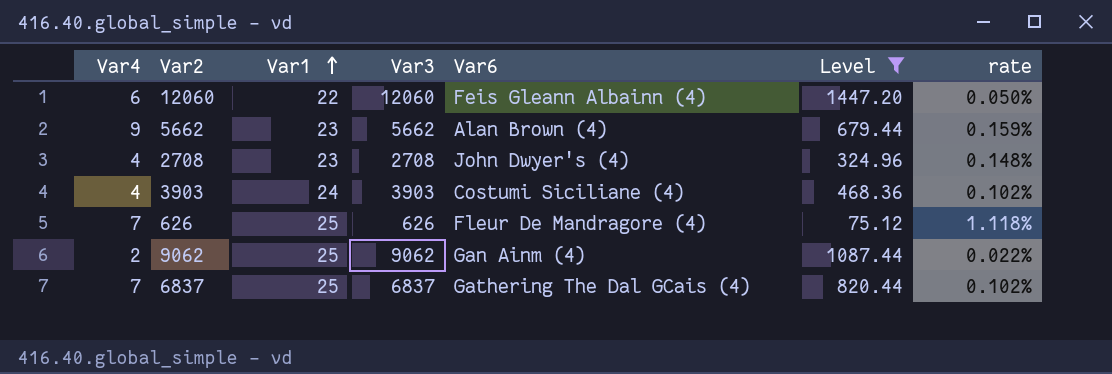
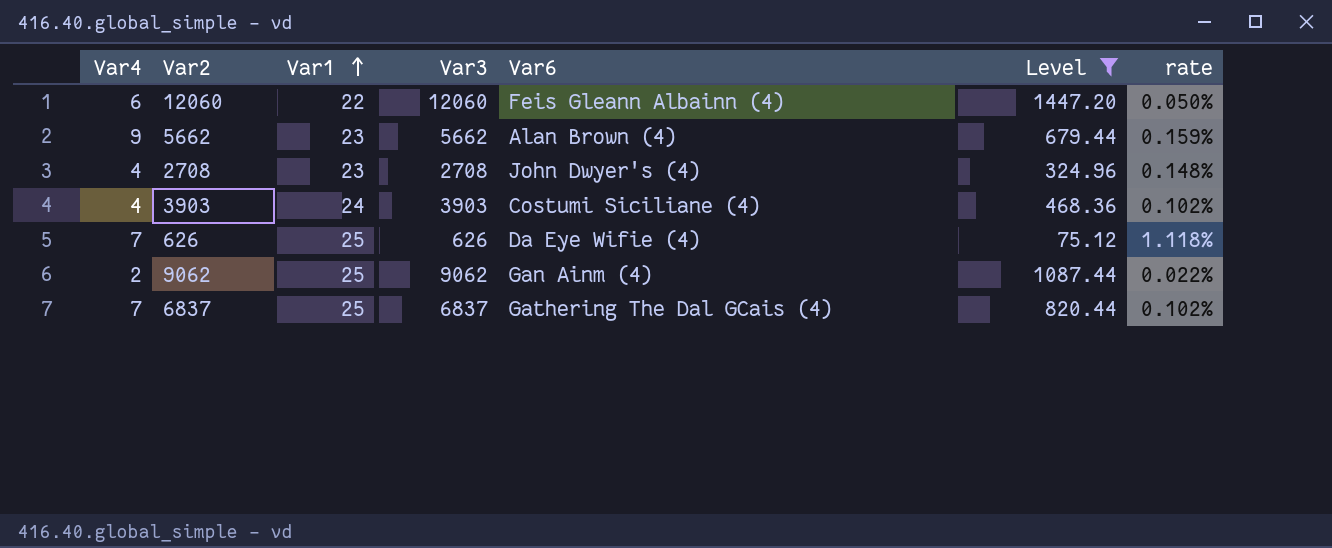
626 | Var6: Fleur De Mandragore (4) -> Da Eye Wifie (4)

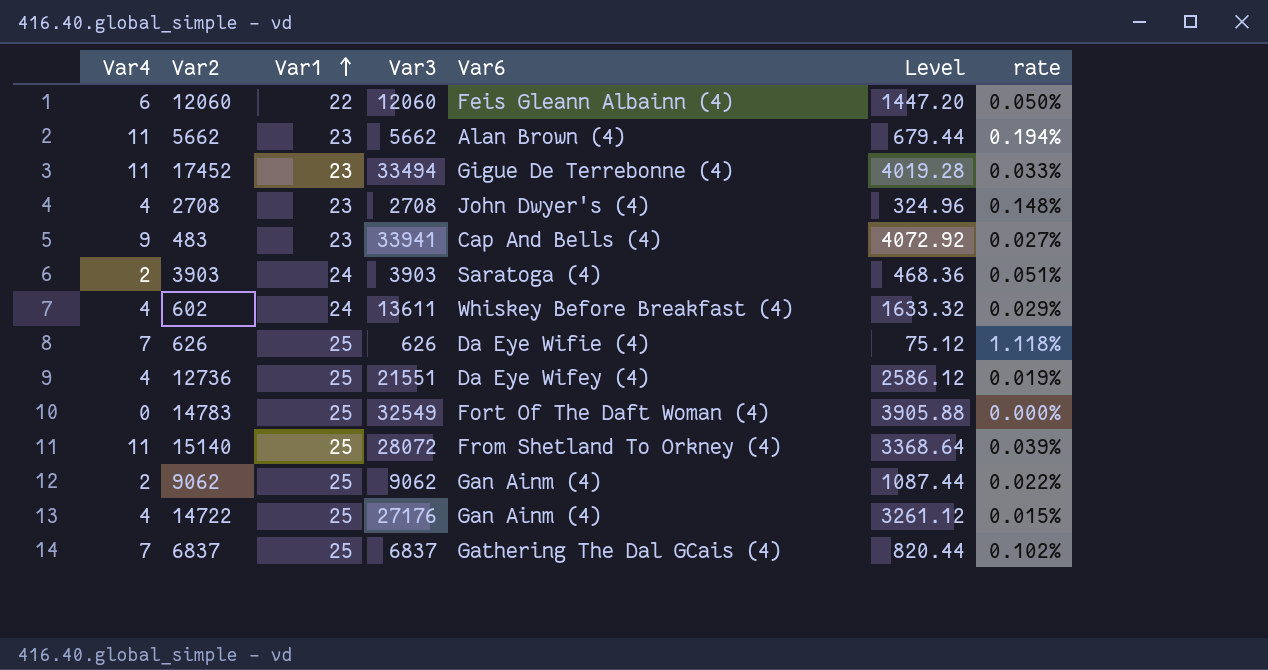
filter: Level <= 1447.20 -> none
5662 | Var4: 9 -> 11
5662 | rate: 0.159% -> 0.194%
3903 | Var4: 4 -> 2
3903 | Var6: Costumi Siciliane (4) -> Saratoga (4)
3903 | rate: 0.102% -> 0.051%

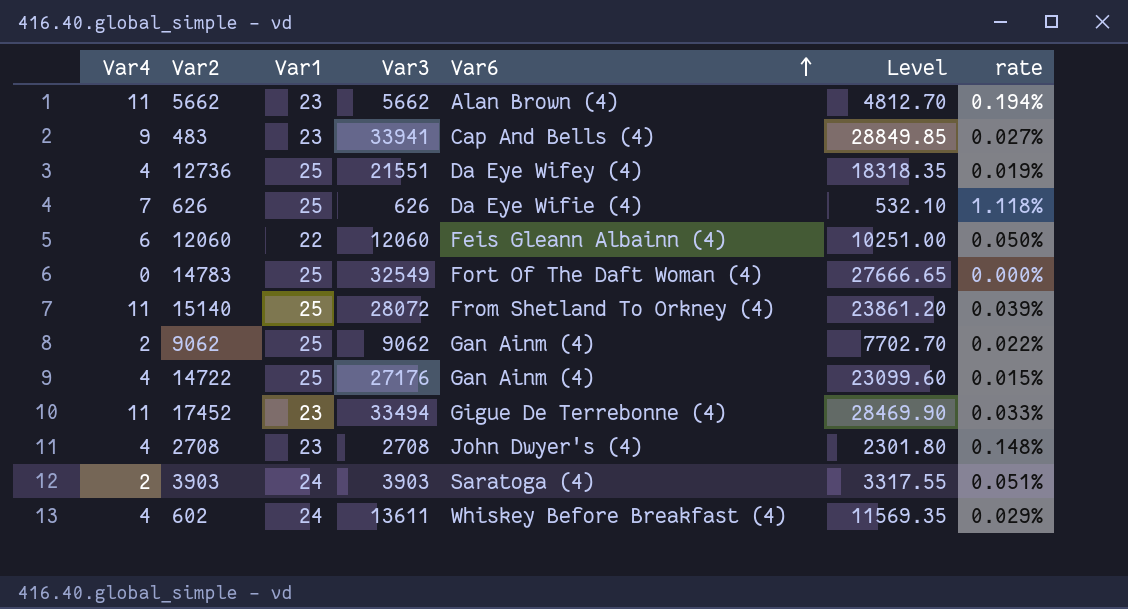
row order: Var1 ascending -> Var6 ascending
column Level | formula: [Var3] * 0.12 -> [Var3] * 0.85
row 6837: 7 | 25 | 6837 | Gathering The Dal GCais (4) | 820.44 | 0.102% -> none

